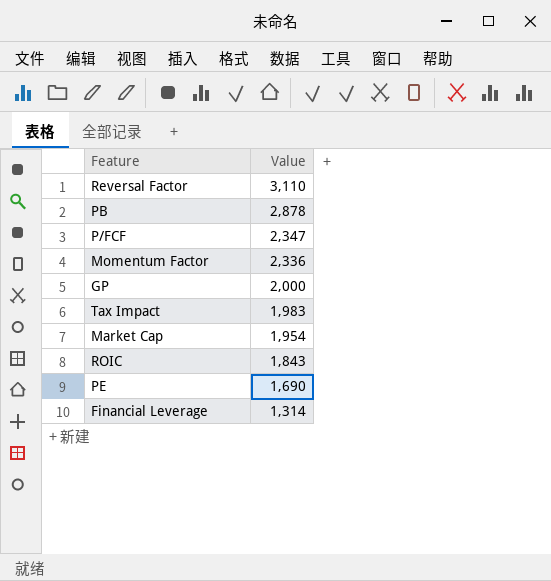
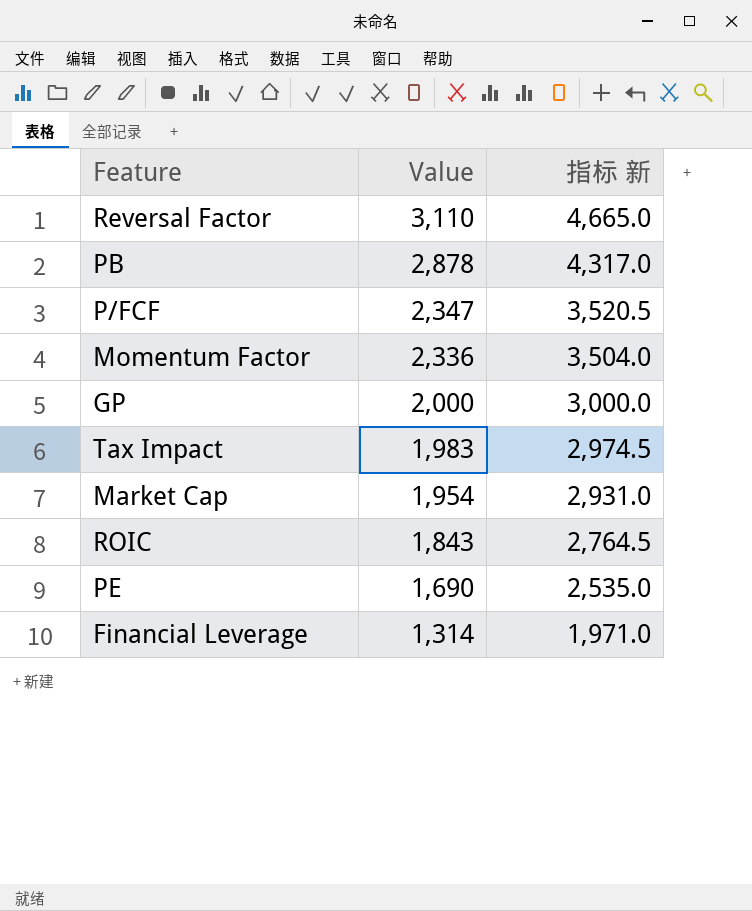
column 指标 新 | formula: none -> [Value] * 1.5

